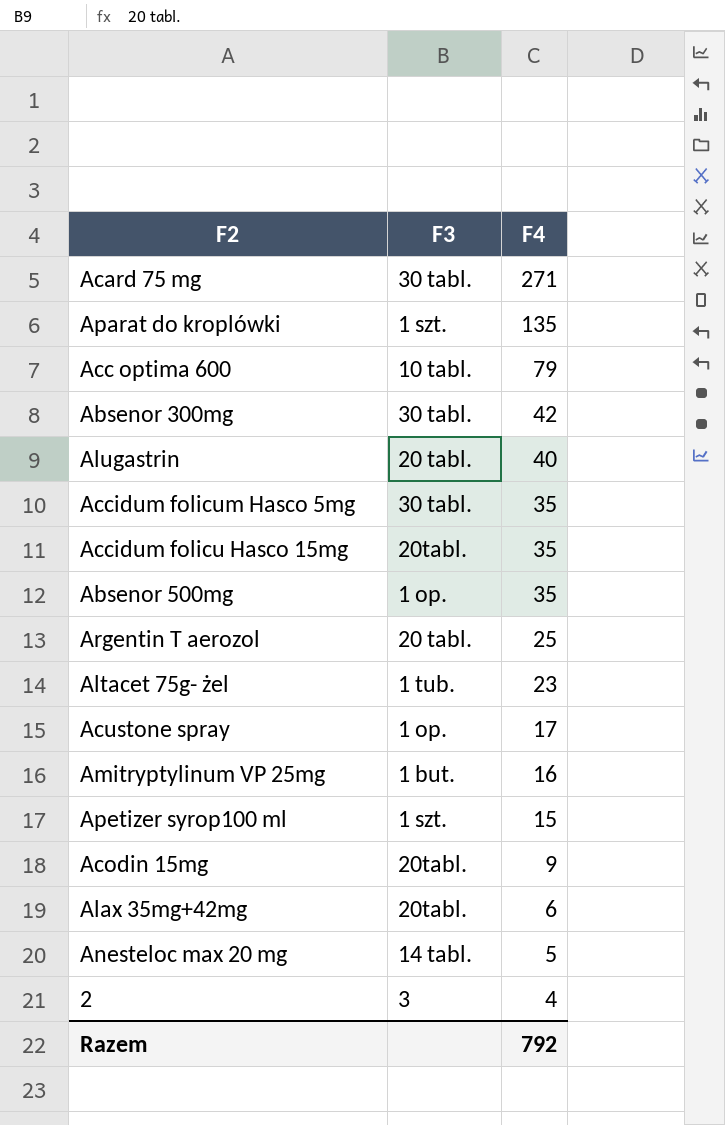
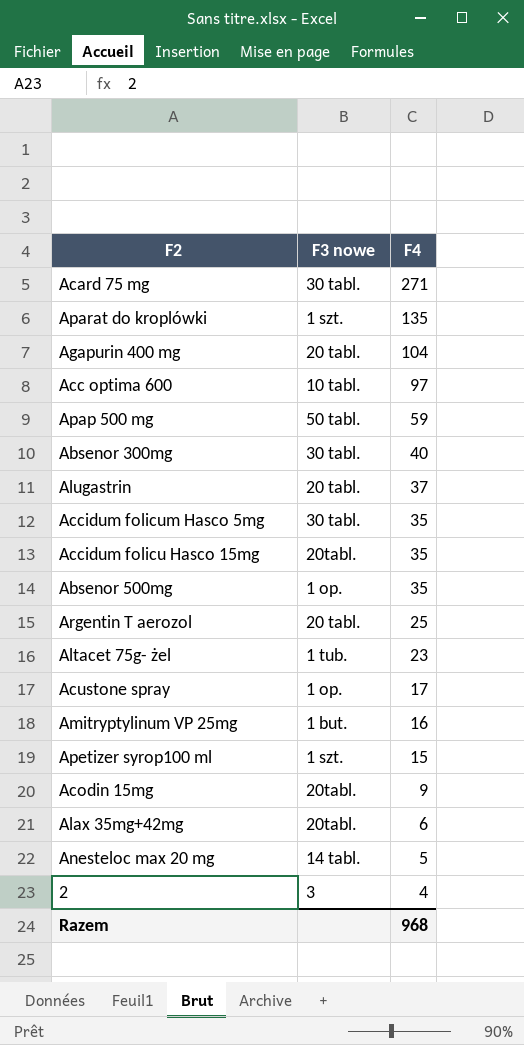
column name: F3 -> F3 nowe
row Agapurin 400 mg: none -> 20 tabl. | 104
Acc optima 600 | F4: 79 -> 97
row Apap 500 mg: none -> 50 tabl. | 59
Absenor 300mg | F4: 42 -> 40
Alugastrin | F4: 40 -> 37
Razem | F4: 792 -> 968

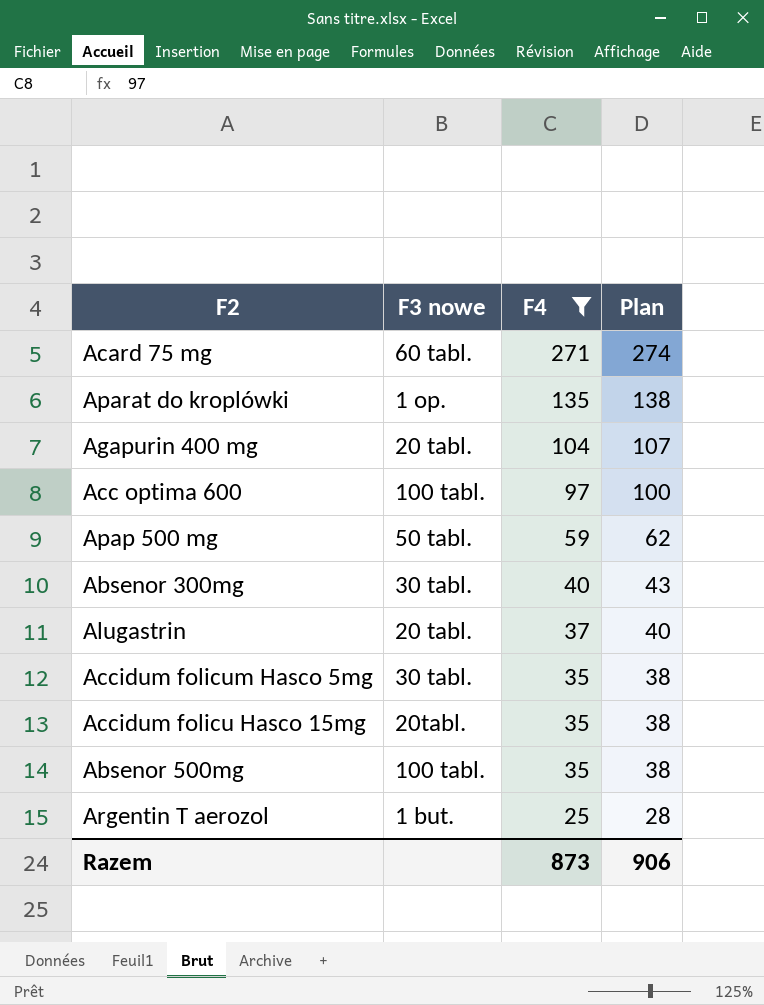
filter: none -> F4 >= 25
column Plan | formula: none -> [F4] + 3
Acard 75 mg | F3 nowe: 30 tabl. -> 60 tabl.
Aparat do kroplówki | F3 nowe: 1 szt. -> 1 op.
Acc optima 600 | F3 nowe: 10 tabl. -> 100 tabl.
Absenor 500mg | F3 nowe: 1 op. -> 100 tabl.
Argentin T aerozol | F3 nowe: 20 tabl. -> 1 but.
Razem | F4: 968 -> 873

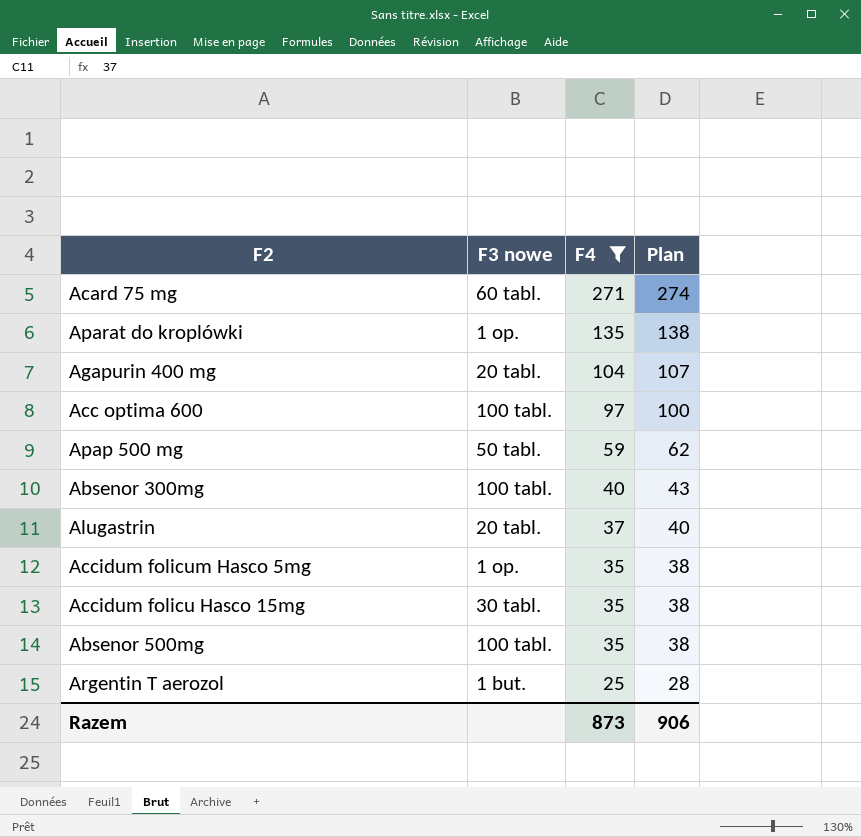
Absenor 300mg | F3 nowe: 30 tabl. -> 100 tabl.
Accidum folicum Hasco 5mg | F3 nowe: 30 tabl. -> 1 op.
Accidum folicu Hasco 15mg | F3 nowe: 20tabl. -> 30 tabl.

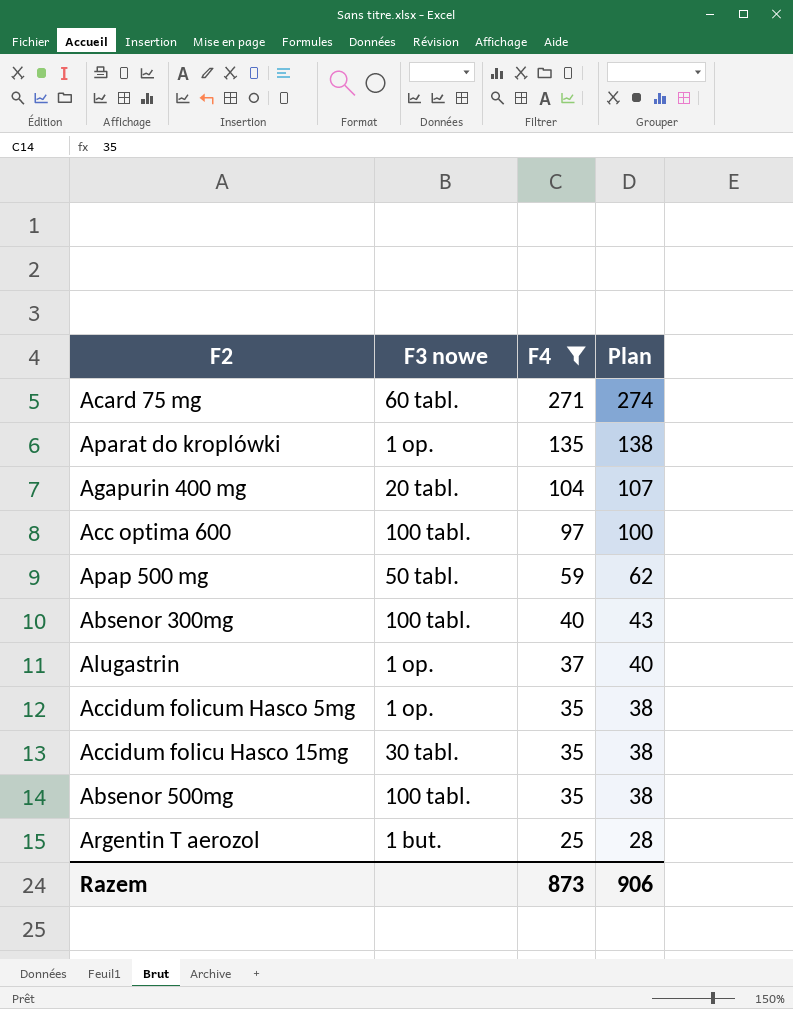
Alugastrin | F3 nowe: 20 tabl. -> 1 op.

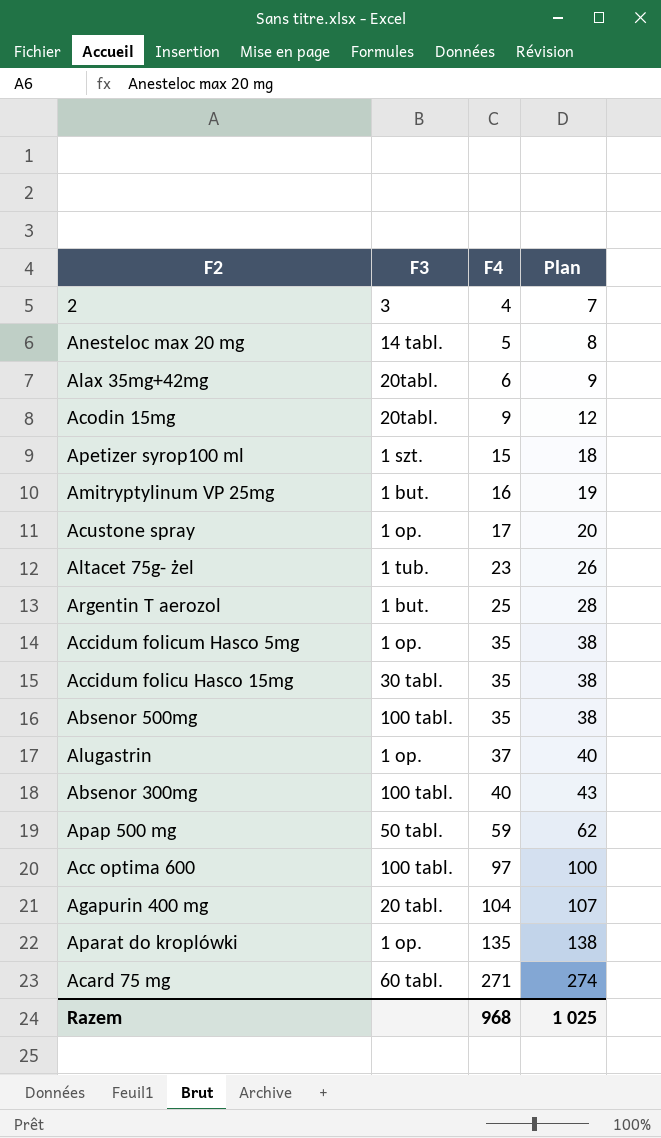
filter: F4 >= 25 -> none
row order: F4 descending -> F4 ascending
column name: F3 nowe -> F3
Razem | F4: 873 -> 968
Razem | Plan: 906 -> 1 025

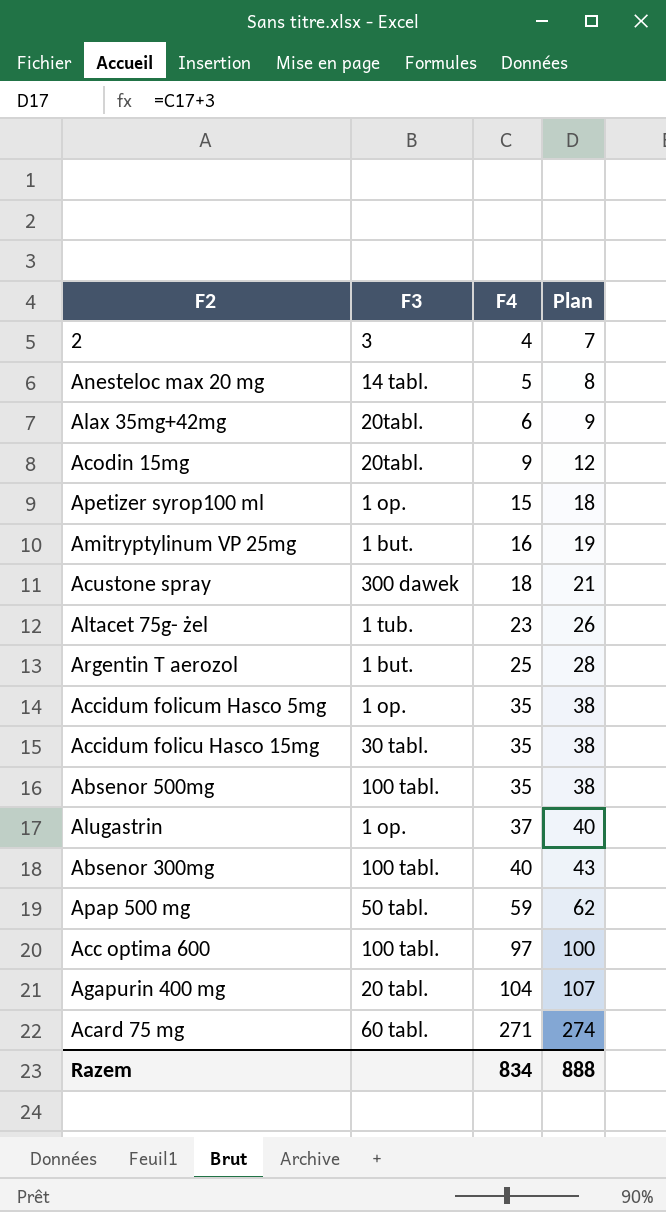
row Aparat do kroplówki: 1 op. | 135 | 138 -> none
Apetizer syrop100 ml | F3: 1 szt. -> 1 op.
Acustone spray | F3: 1 op. -> 300 dawek
Acustone spray | F4: 17 -> 18
Acustone spray | Plan: 20 -> 21
Razem | F4: 968 -> 834
Razem | Plan: 1 025 -> 888

